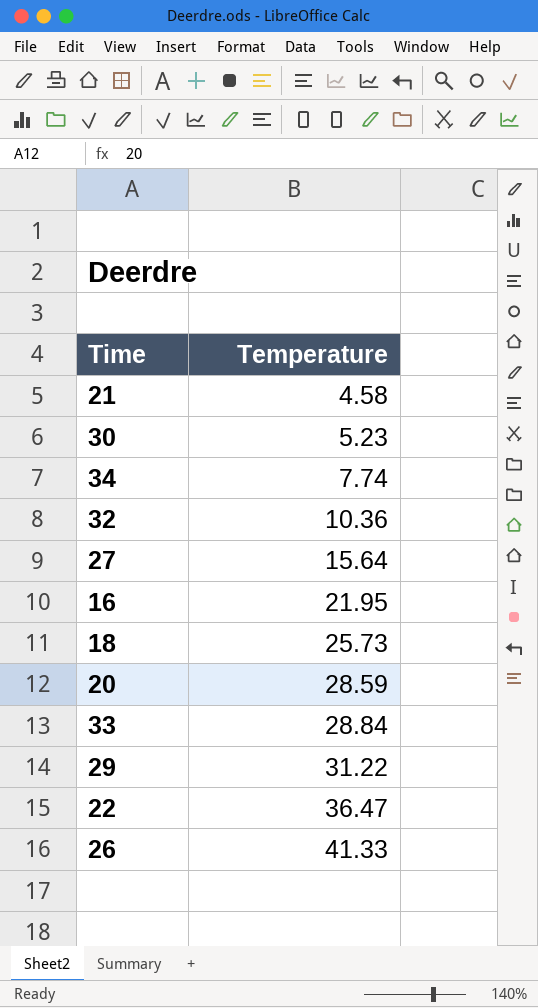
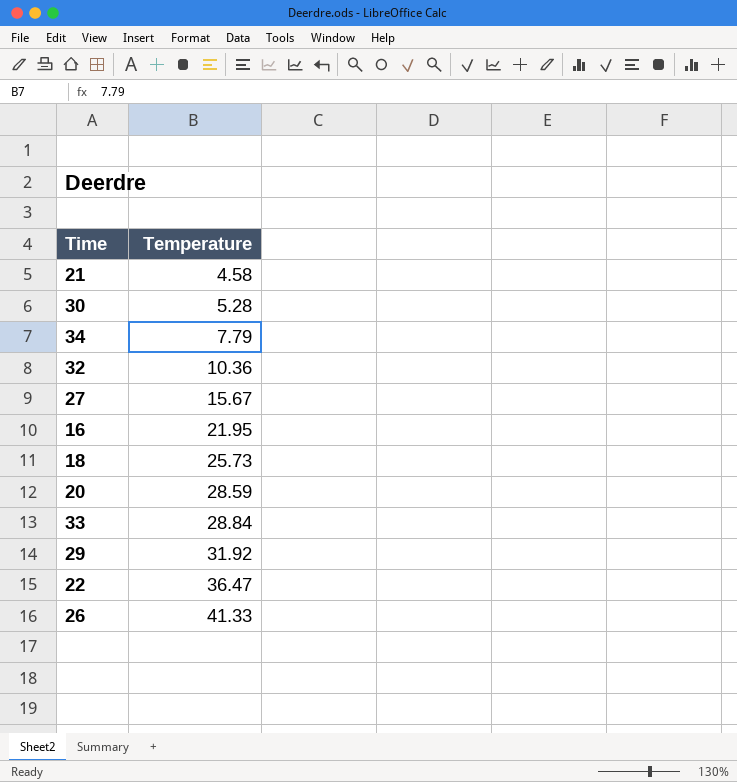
30 | Temperature: 5.23 -> 5.28
34 | Temperature: 7.74 -> 7.79
27 | Temperature: 15.64 -> 15.67
29 | Temperature: 31.22 -> 31.92

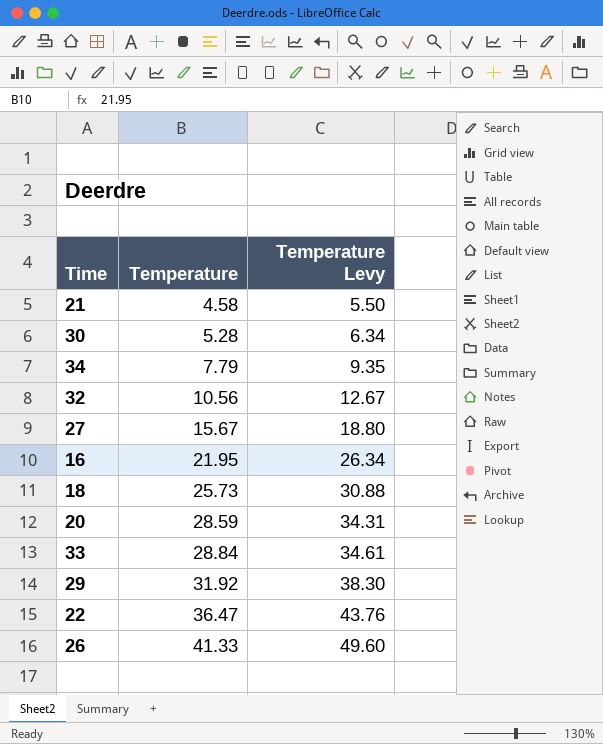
column Temperature Levy | formula: none -> [Temperature] * 1.2
32 | Temperature: 10.36 -> 10.56

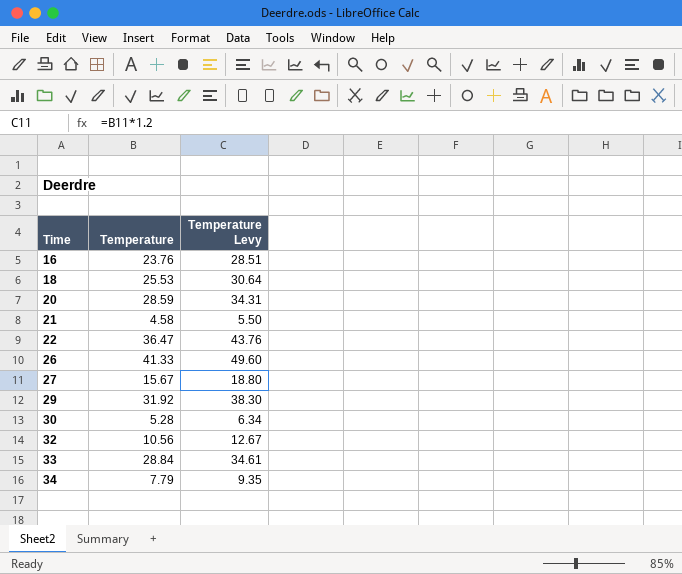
row order: Temperature ascending -> Time ascending
16 | Temperature: 21.95 -> 23.76
16 | Temperature Levy: 26.34 -> 28.51
18 | Temperature: 25.73 -> 25.53
18 | Temperature Levy: 30.88 -> 30.64

